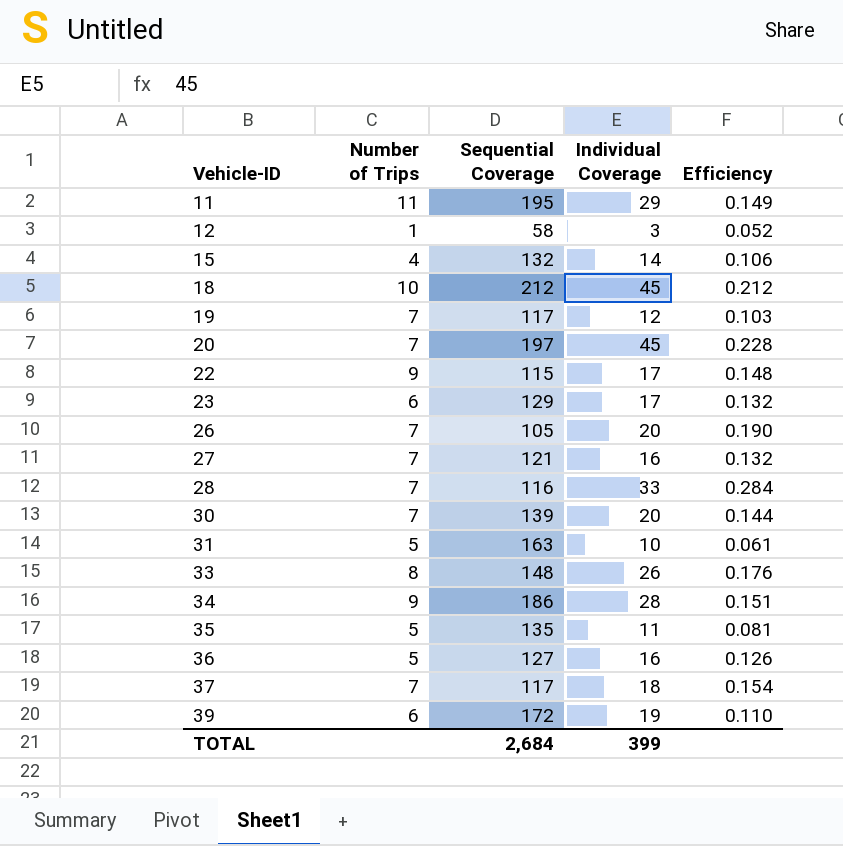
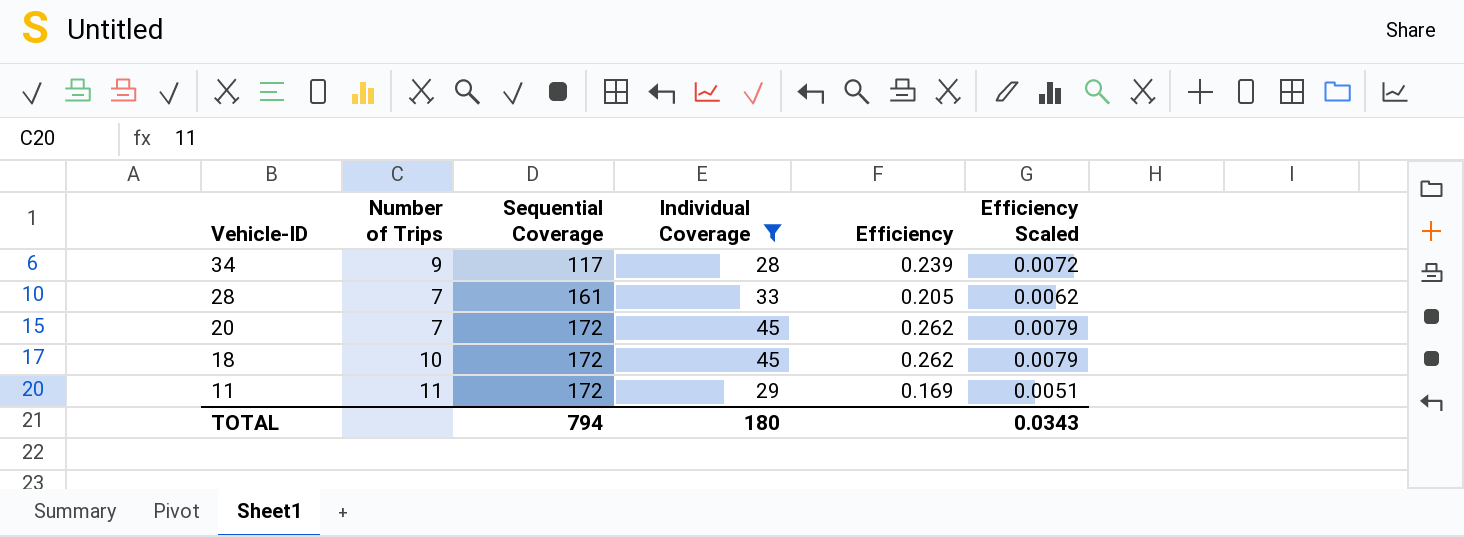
filter: none -> Individual Coverage >= 28
row order: Vehicle-ID ascending -> Vehicle-ID descending
column Efficiency Scaled | formula: none -> [Efficiency] * 0.03
34 | Sequential Coverage: 186 -> 117
34 | Efficiency: 0.151 -> 0.239
28 | Sequential Coverage: 116 -> 161
28 | Efficiency: 0.284 -> 0.205
20 | Sequential Coverage: 197 -> 172
20 | Efficiency: 0.228 -> 0.262
18 | Sequential Coverage: 212 -> 172
18 | Efficiency: 0.212 -> 0.262
11 | Sequential Coverage: 195 -> 172
11 | Efficiency: 0.149 -> 0.169
TOTAL | Sequential Coverage: 2,684 -> 794
TOTAL | Individual Coverage: 399 -> 180

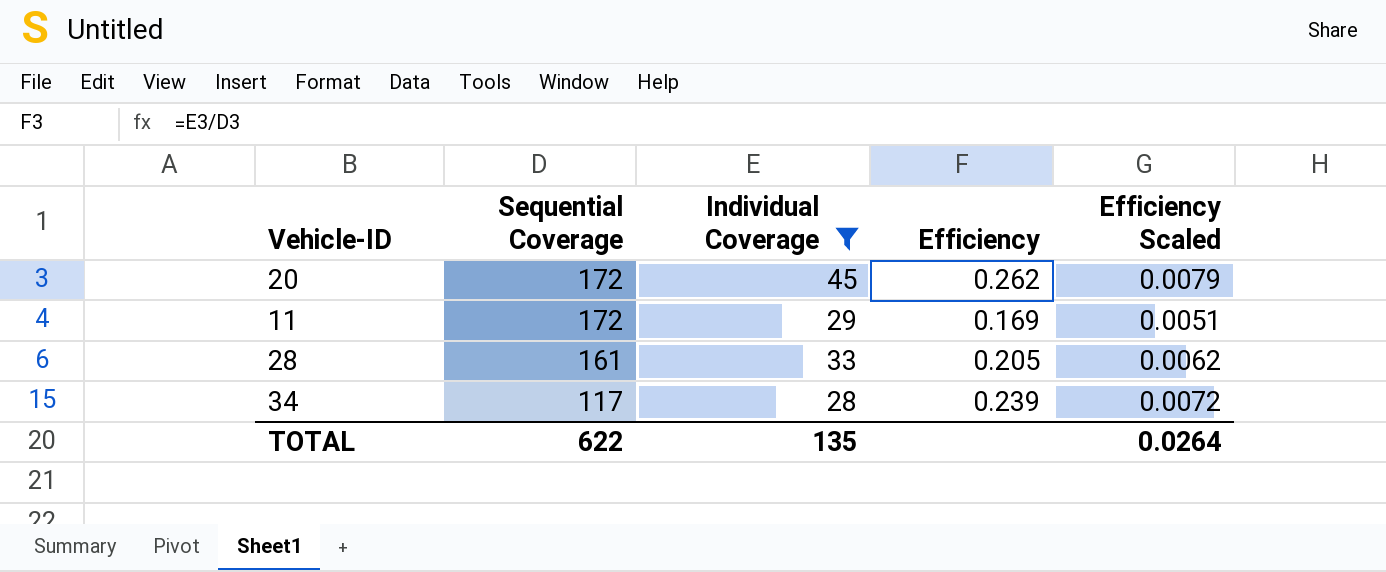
row order: Vehicle-ID descending -> Sequential Coverage descending
column Number of Trips | position: 2 -> none
row 18: 10 | 172 | 45 | 0.262 | 0.0079 -> none
TOTAL | Sequential Coverage: 794 -> 622
TOTAL | Individual Coverage: 180 -> 135
TOTAL | Efficiency Scaled: 0.0343 -> 0.0264

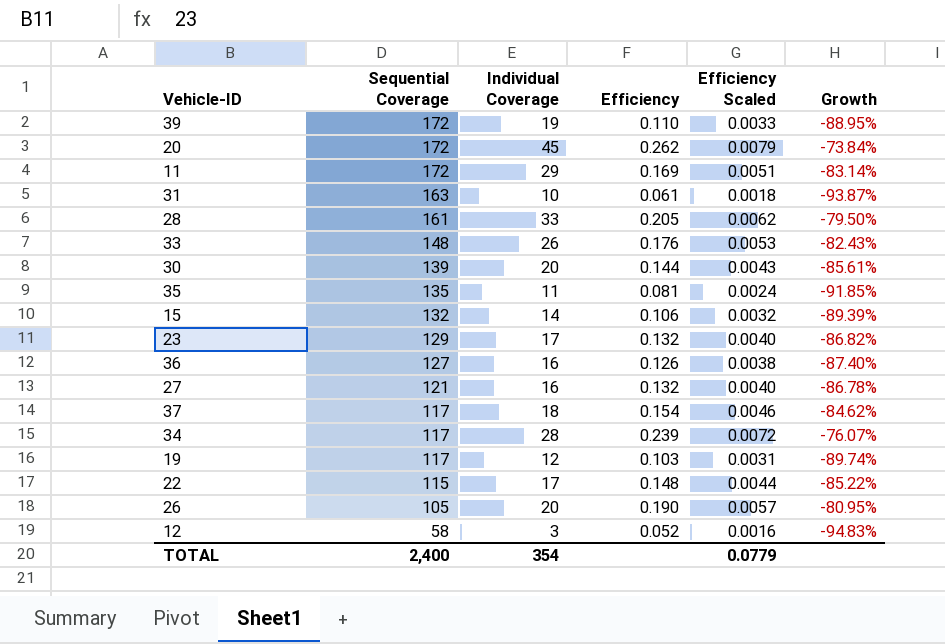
filter: Individual Coverage >= 28 -> none
column Growth | formula: none -> ([Individual Coverage] - [Sequential Coverage]) / [Sequential Coverage]
TOTAL | Sequential Coverage: 622 -> 2,400
TOTAL | Individual Coverage: 135 -> 354
TOTAL | Efficiency Scaled: 0.0264 -> 0.0779

